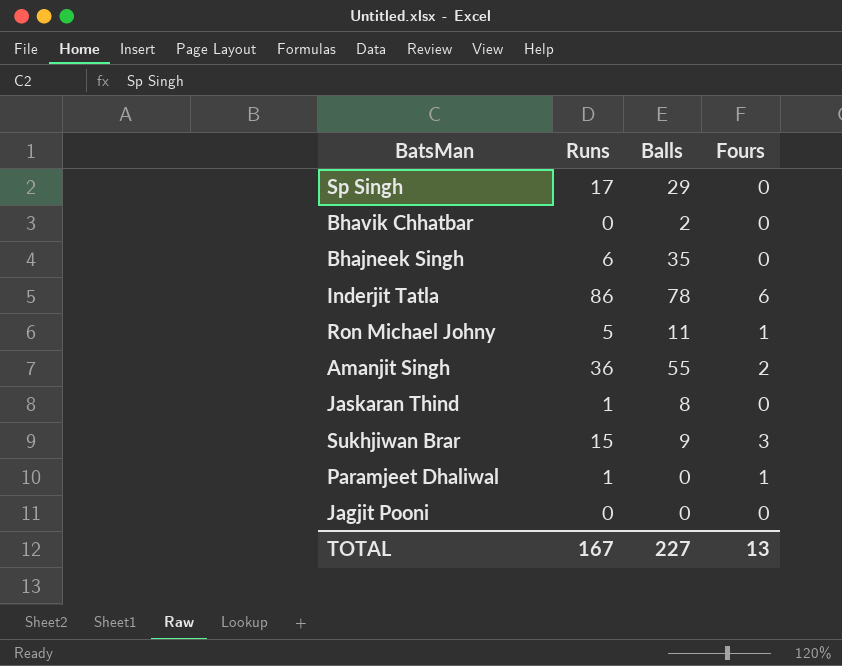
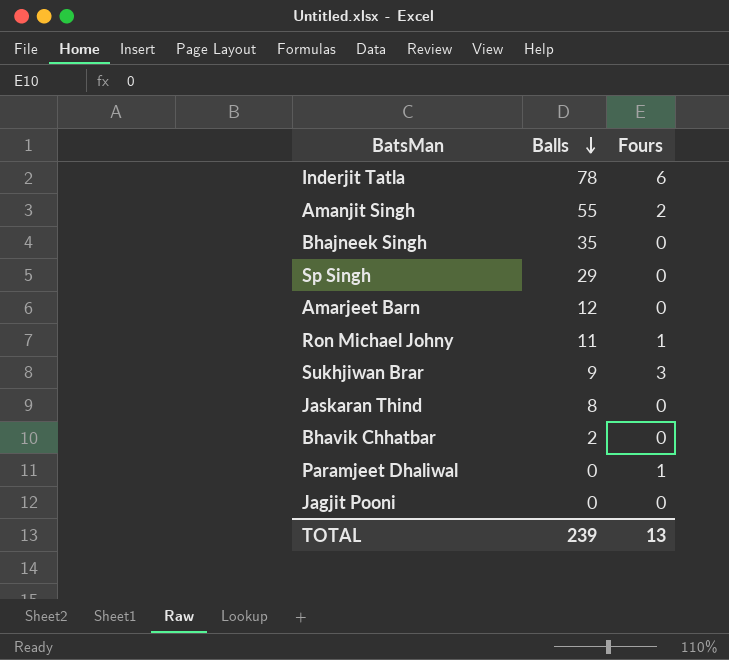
row order: none -> Balls descending
column Runs | position: 2 -> none
row Amarjeet Barn: none -> 12 | 0
TOTAL | Balls: 227 -> 239

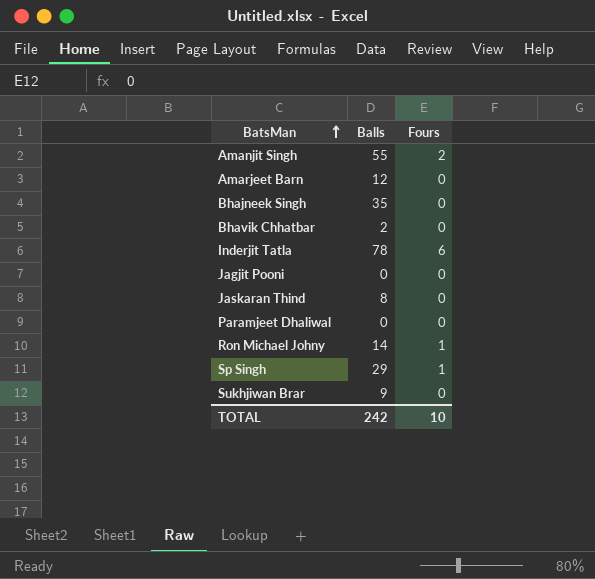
row order: Balls descending -> BatsMan ascending
Paramjeet Dhaliwal | Fours: 1 -> 0
Ron Michael Johny | Balls: 11 -> 14
Sp Singh | Fours: 0 -> 1
Sukhjiwan Brar | Fours: 3 -> 0
TOTAL | Balls: 239 -> 242
TOTAL | Fours: 13 -> 10

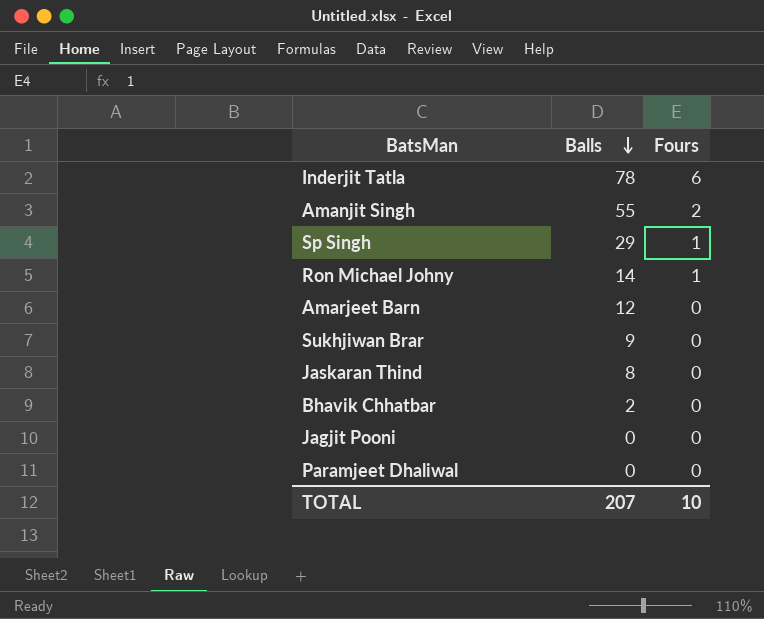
row order: BatsMan ascending -> Balls descending
row Bhajneek Singh: 35 | 0 -> none
TOTAL | Balls: 242 -> 207

